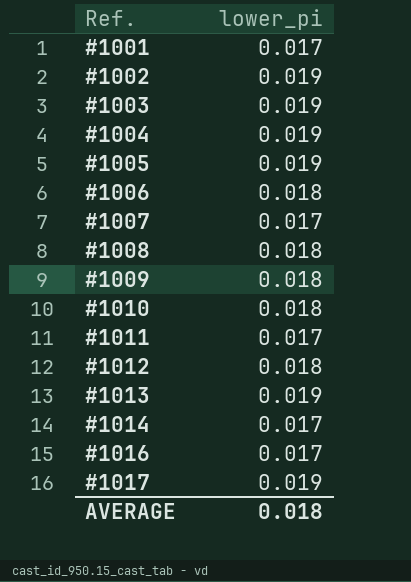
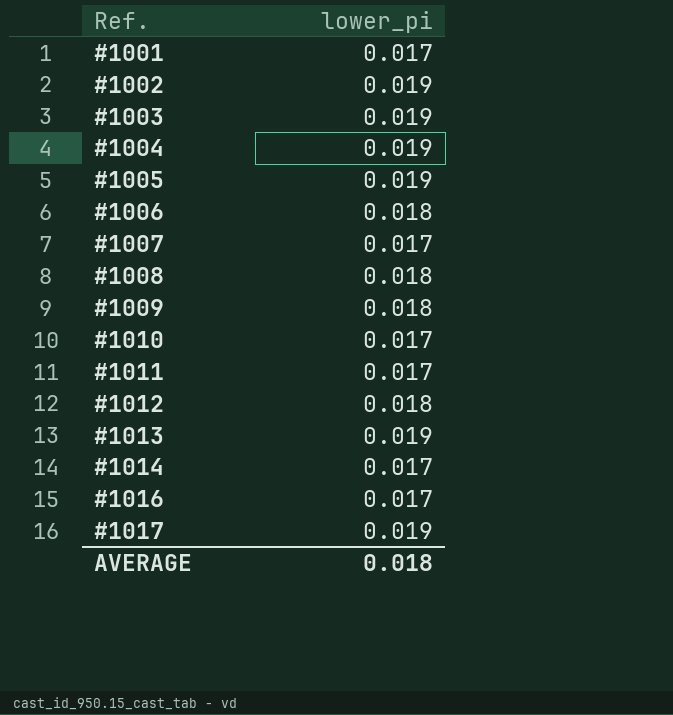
#1010 | lower_pi: 0.018 -> 0.017

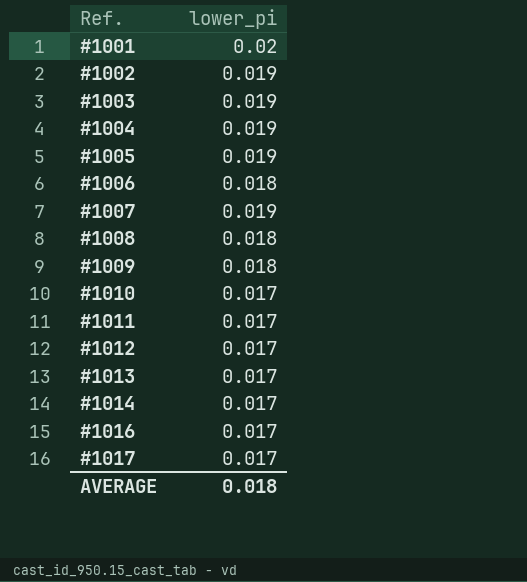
#1001 | lower_pi: 0.017 -> 0.02
#1007 | lower_pi: 0.017 -> 0.019
#1012 | lower_pi: 0.018 -> 0.017
#1013 | lower_pi: 0.019 -> 0.017
#1017 | lower_pi: 0.019 -> 0.017

